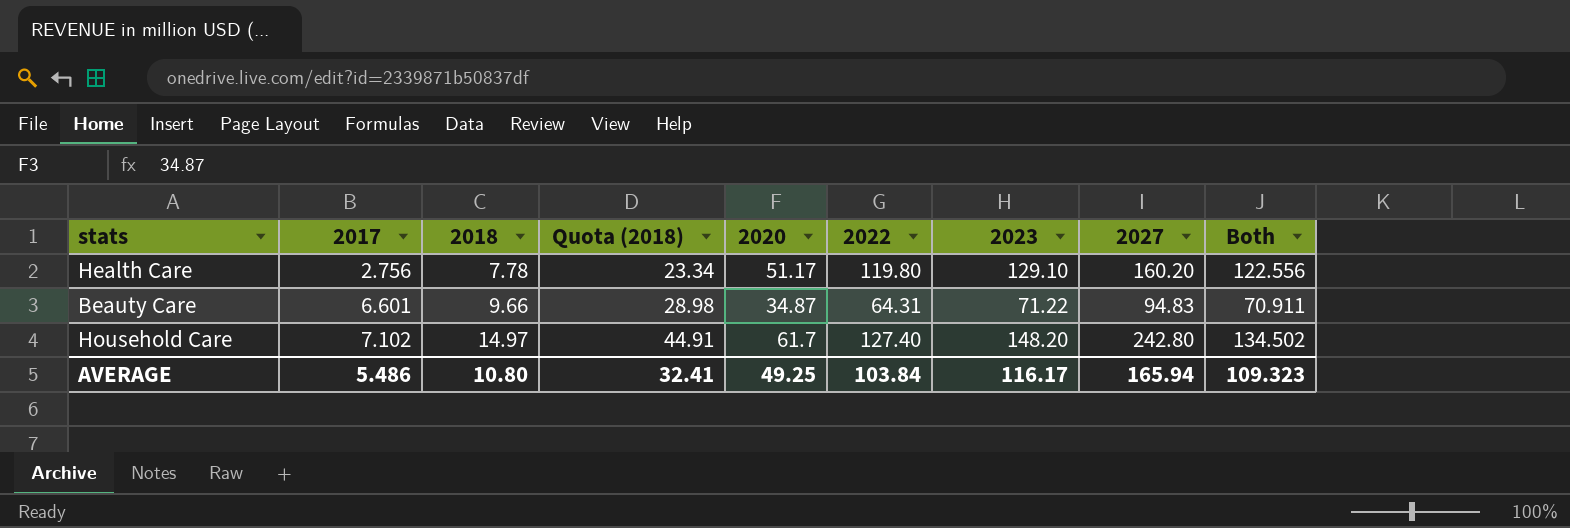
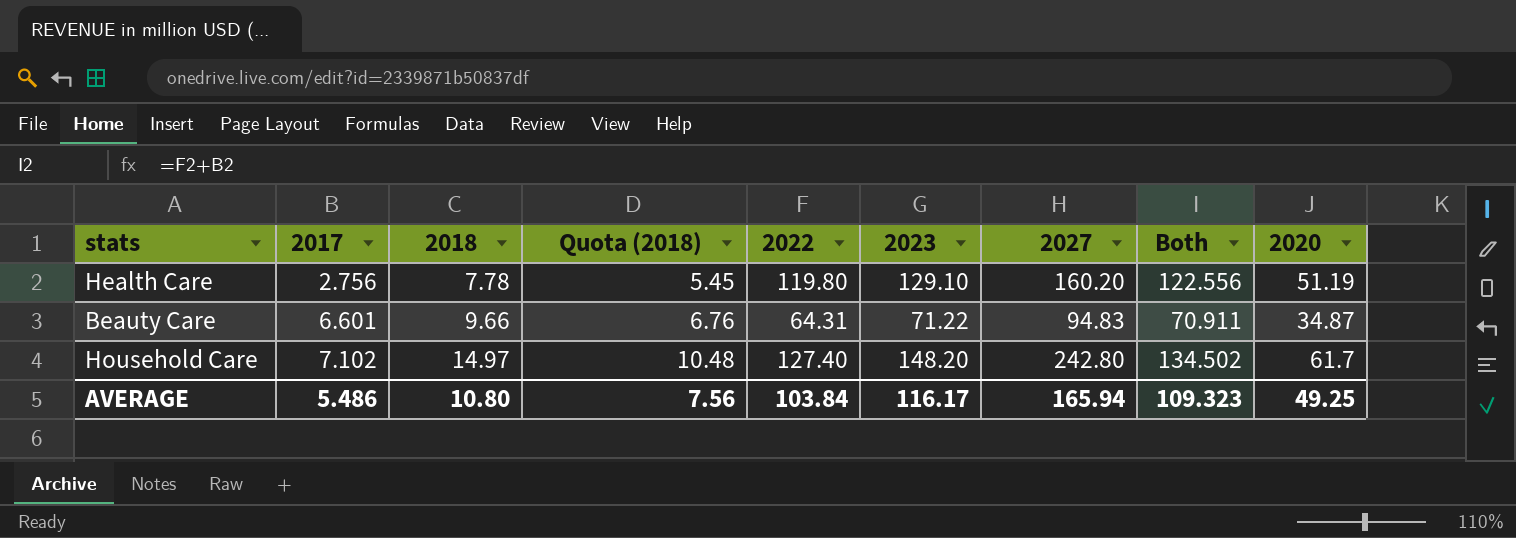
column Quota (2018) | formula: [2018] * 3 -> [2018] * 0.7
column 2020 | position: 5 -> 9
Health Care | 2020: 51.17 -> 51.19
AVERAGE | Quota (2018): 32.41 -> 7.56

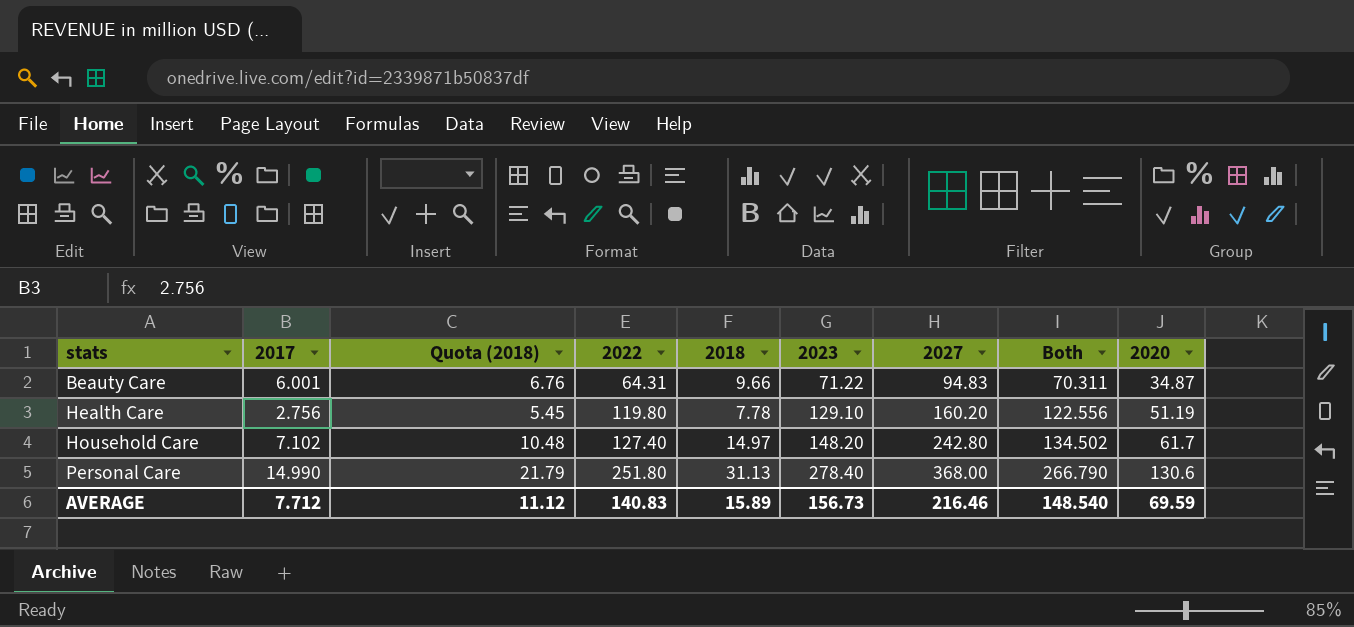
row order: 2017 ascending -> stats ascending
column 2018 | position: 3 -> 5
Beauty Care | 2017: 6.601 -> 6.001
Beauty Care | Both: 70.911 -> 70.311
row Personal Care: none -> 14.990 | 21.79 | 251.80 | 31.13 | 278.40 | 368.00 | 266.790 | 130.6
AVERAGE | 2017: 5.486 -> 7.712
AVERAGE | Quota (2018): 7.56 -> 11.12
AVERAGE | 2022: 103.84 -> 140.83
AVERAGE | 2018: 10.80 -> 15.89
AVERAGE | 2023: 116.17 -> 156.73
AVERAGE | 2027: 165.94 -> 216.46
AVERAGE | Both: 109.323 -> 148.540
AVERAGE | 2020: 49.25 -> 69.59

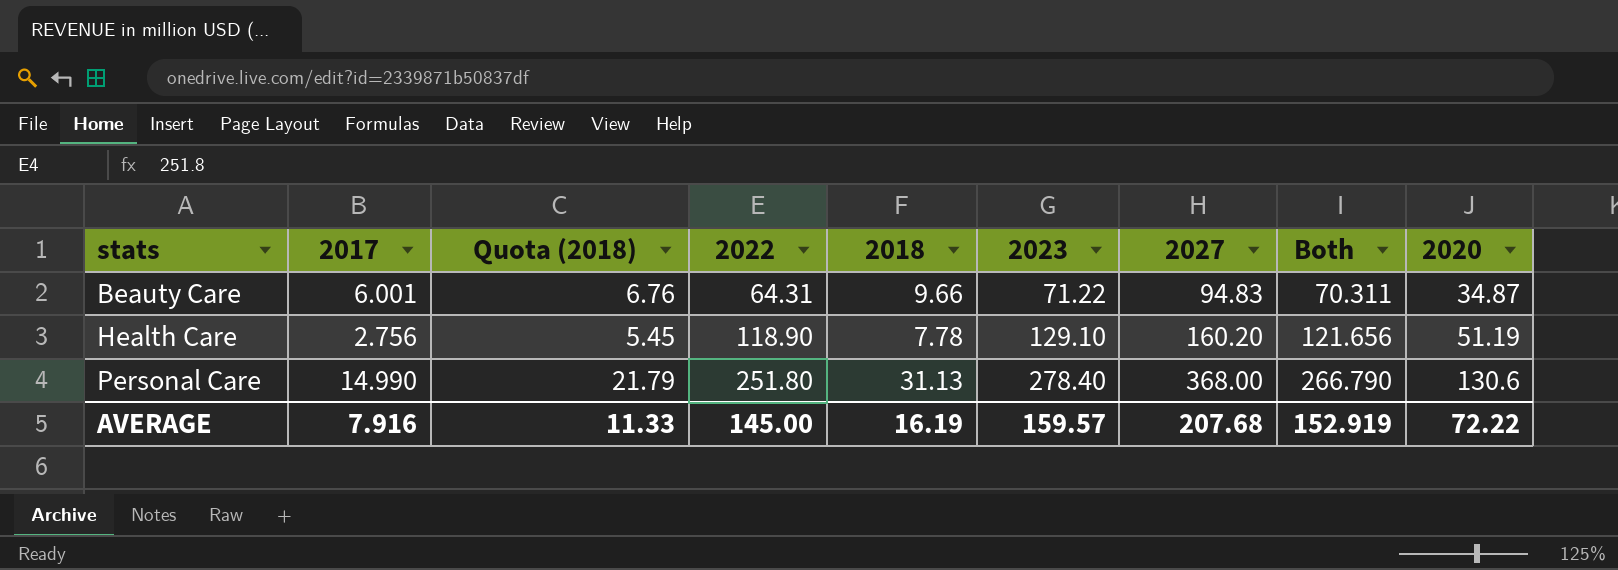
row Household Care: 7.102 | 10.48 | 127.40 | 14.97 | 148.20 | 242.80 | 134.502 | 61.7 -> none
Health Care | 2022: 119.80 -> 118.90
Health Care | Both: 122.556 -> 121.656
AVERAGE | 2017: 7.712 -> 7.916
AVERAGE | Quota (2018): 11.12 -> 11.33
AVERAGE | 2022: 140.83 -> 145.00
AVERAGE | 2018: 15.89 -> 16.19
AVERAGE | 2023: 156.73 -> 159.57
AVERAGE | 2027: 216.46 -> 207.68
AVERAGE | Both: 148.540 -> 152.919
AVERAGE | 2020: 69.59 -> 72.22

